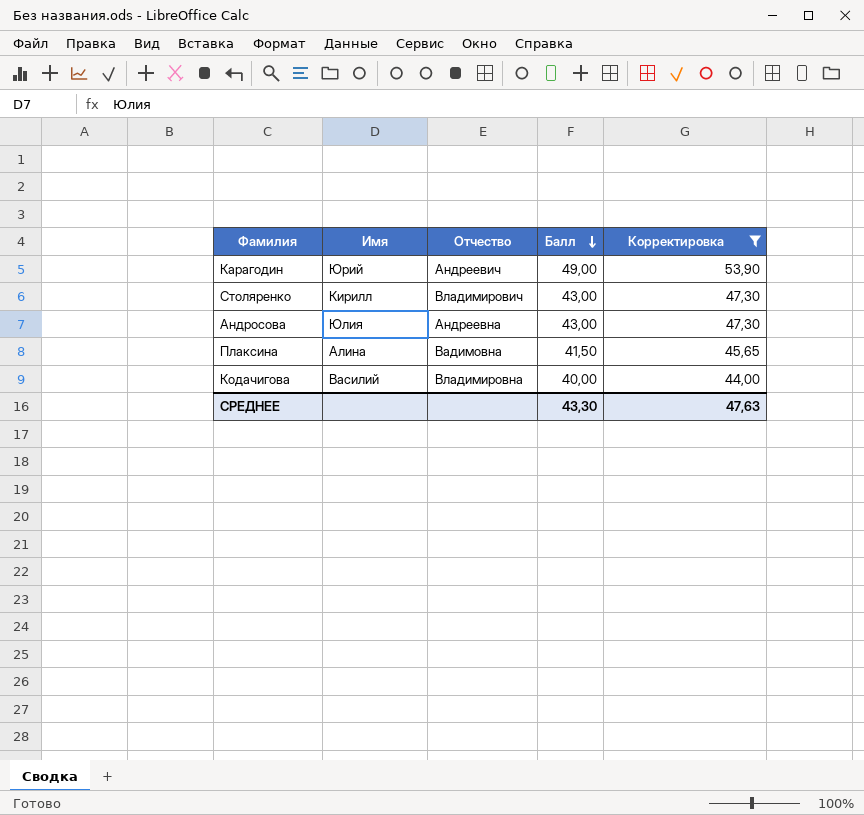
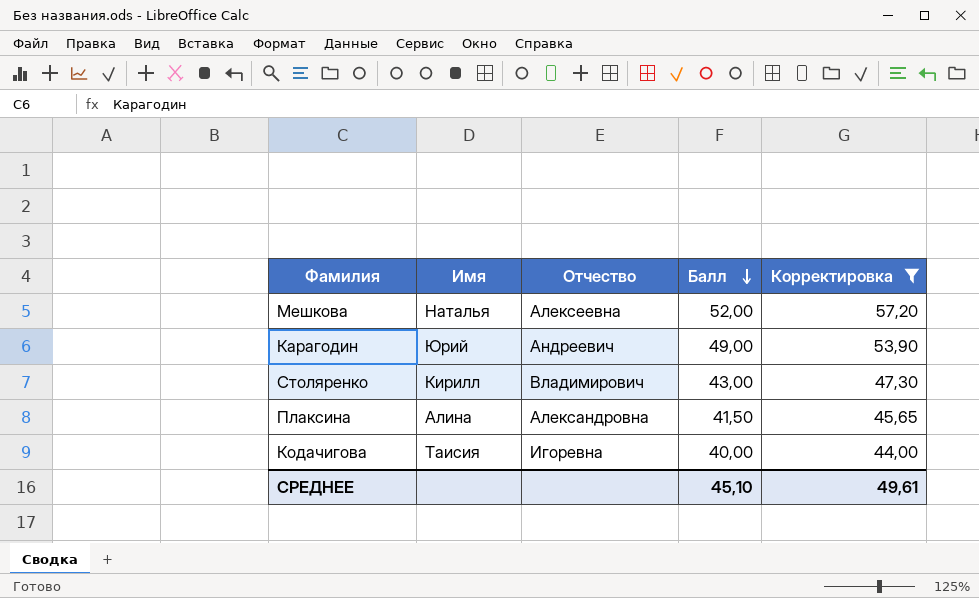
row Андросова: Юлия | Андреевна | 43,00 | 47,30 -> none
row Мешкова: none -> Наталья | Алексеевна | 52,00 | 57,20
Плаксина | Отчество: Вадимовна -> Александровна
Кодачигова | Имя: Василий -> Таисия
Кодачигова | Отчество: Владимировна -> Игоревна
СРЕДНЕЕ | Балл: 43,30 -> 45,10
СРЕДНЕЕ | Корректировка: 47,63 -> 49,61

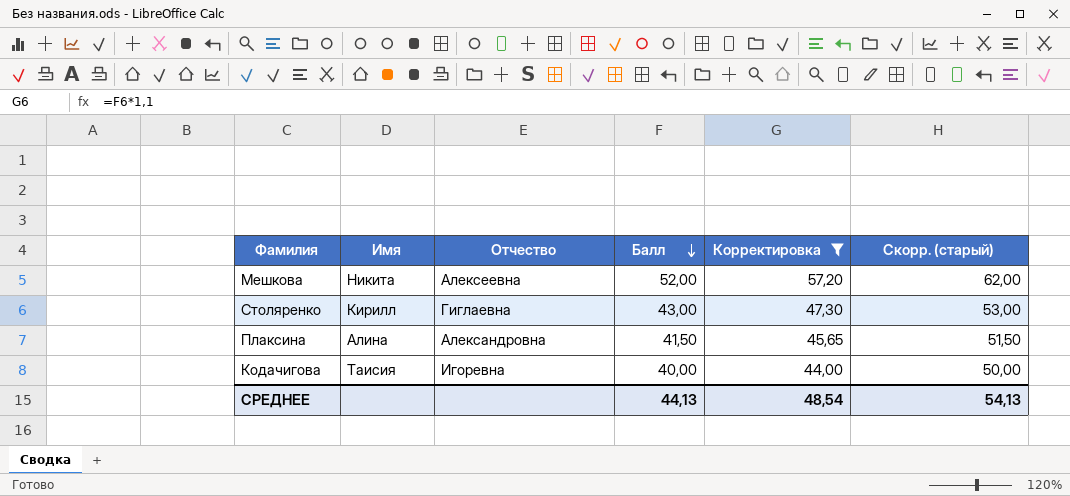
column Скорр. (старый) | formula: none -> [Балл] + 10
row Карагодин: Юрий | Андреевич | 49,00 | 53,90 -> none
Мешкова | Имя: Наталья -> Никита
Столяренко | Отчество: Владимирович -> Гиглаевна
СРЕДНЕЕ | Балл: 45,10 -> 44,13
СРЕДНЕЕ | Корректировка: 49,61 -> 48,54

